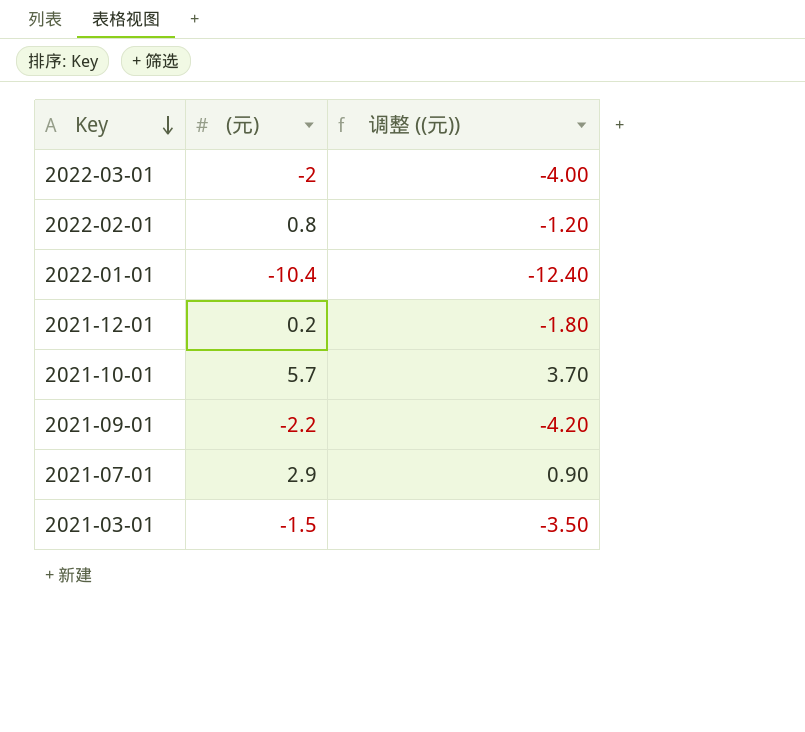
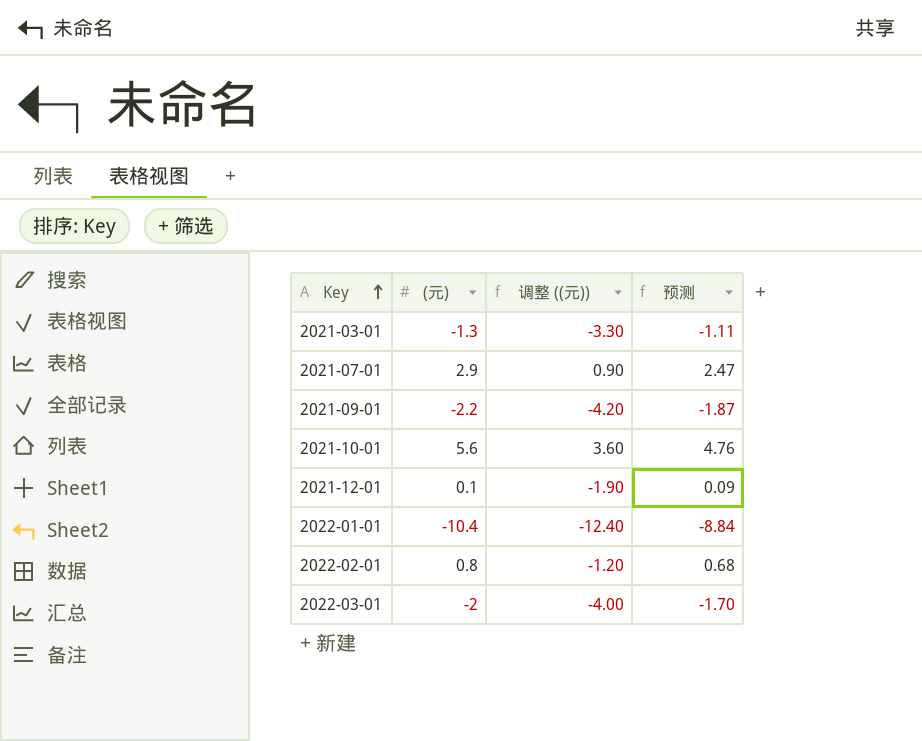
row order: Key descending -> Key ascending
column 预测 | formula: none -> [(元)] * 0.85
2021-03-01 | (元): -1.5 -> -1.3
2021-03-01 | 调整 ((元)): -3.50 -> -3.30
2021-10-01 | (元): 5.7 -> 5.6
2021-10-01 | 调整 ((元)): 3.70 -> 3.60
2021-12-01 | (元): 0.2 -> 0.1
2021-12-01 | 调整 ((元)): -1.80 -> -1.90

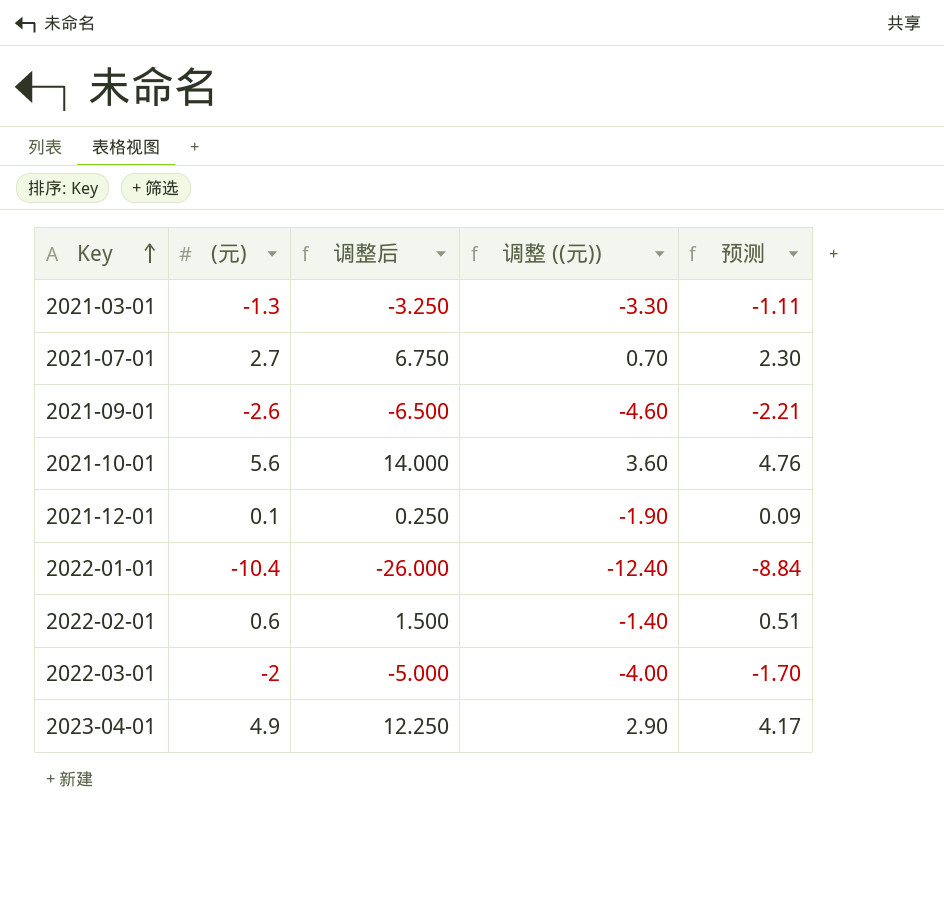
column 调整后 | formula: none -> [(元)] * 2.5
2021-07-01 | (元): 2.9 -> 2.7
2021-07-01 | 调整 ((元)): 0.90 -> 0.70
2021-07-01 | 预测: 2.47 -> 2.30
2021-09-01 | (元): -2.2 -> -2.6
2021-09-01 | 调整 ((元)): -4.20 -> -4.60
2021-09-01 | 预测: -1.87 -> -2.21
2022-02-01 | (元): 0.8 -> 0.6
2022-02-01 | 调整 ((元)): -1.20 -> -1.40
2022-02-01 | 预测: 0.68 -> 0.51
row 2023-04-01: none -> 4.9 | 12.250 | 2.90 | 4.17

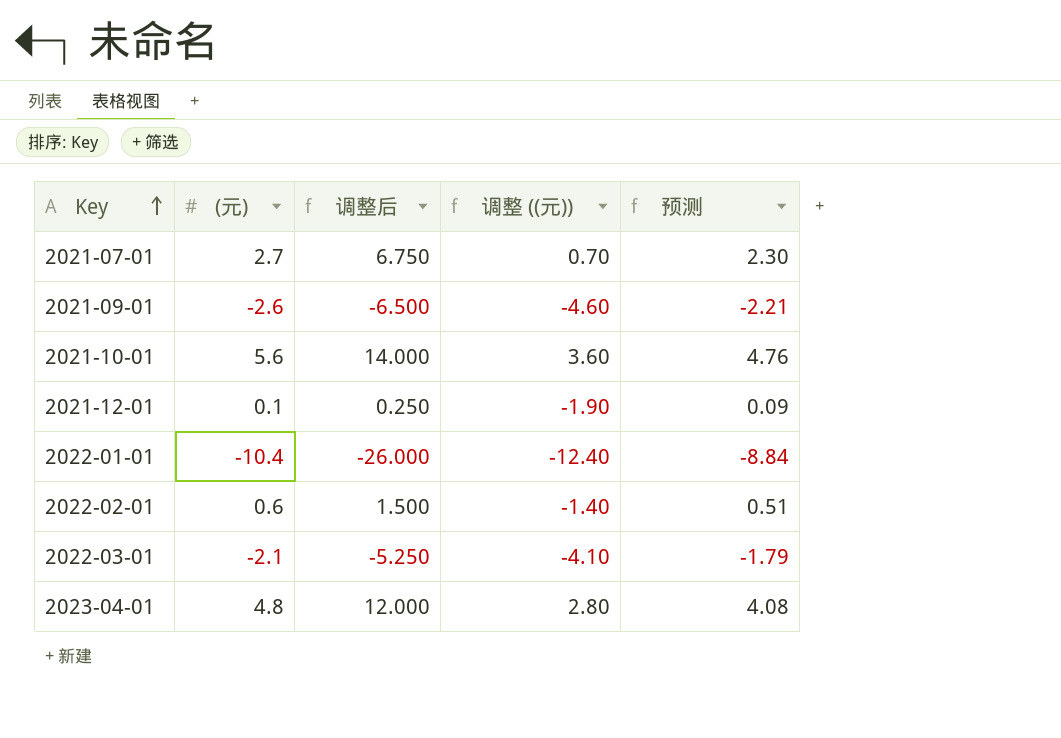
row 2021-03-01: -1.3 | -3.250 | -3.30 | -1.11 -> none
2022-03-01 | (元): -2 -> -2.1
2022-03-01 | 调整后: -5.000 -> -5.250
2022-03-01 | 调整 ((元)): -4.00 -> -4.10
2022-03-01 | 预测: -1.70 -> -1.79
2023-04-01 | (元): 4.9 -> 4.8
2023-04-01 | 调整后: 12.250 -> 12.000
2023-04-01 | 调整 ((元)): 2.90 -> 2.80
2023-04-01 | 预测: 4.17 -> 4.08

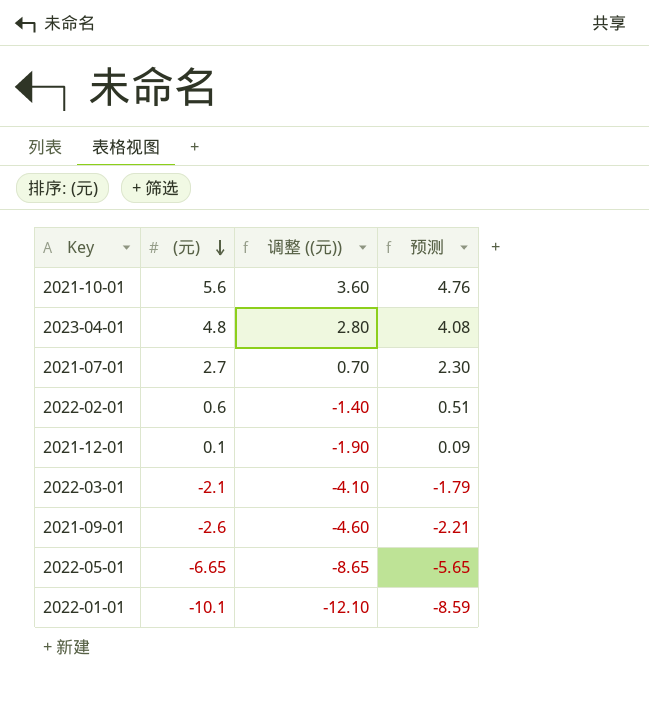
row order: Key ascending -> (元) descending
column 调整后 | formula: [(元)] * 2.5 -> none
row 2022-05-01: none -> -6.65 | -8.65 | -5.65
2022-01-01 | (元): -10.4 -> -10.1
2022-01-01 | 调整 ((元)): -12.40 -> -12.10
2022-01-01 | 预测: -8.84 -> -8.59

